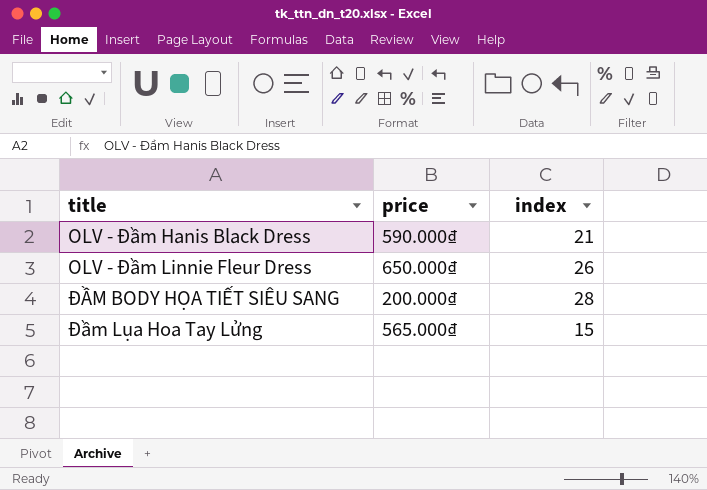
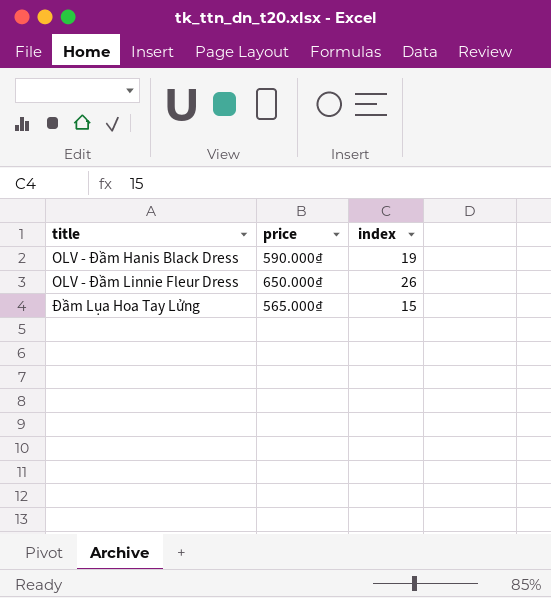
row ĐẦM BODY HỌA TIẾT SIÊU SANG: 200.000₫ | 28 -> none
OLV - Đầm Hanis Black Dress | index: 21 -> 19

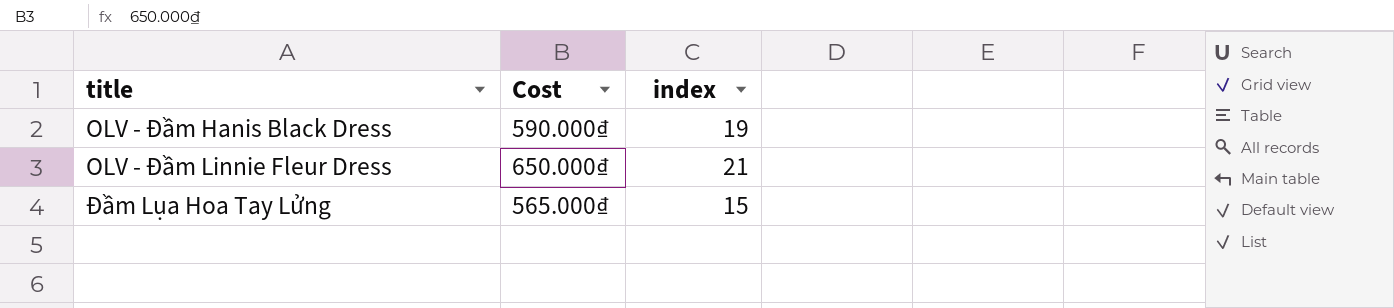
column name: price -> Cost
OLV - Đầm Linnie Fleur Dress | index: 26 -> 21

